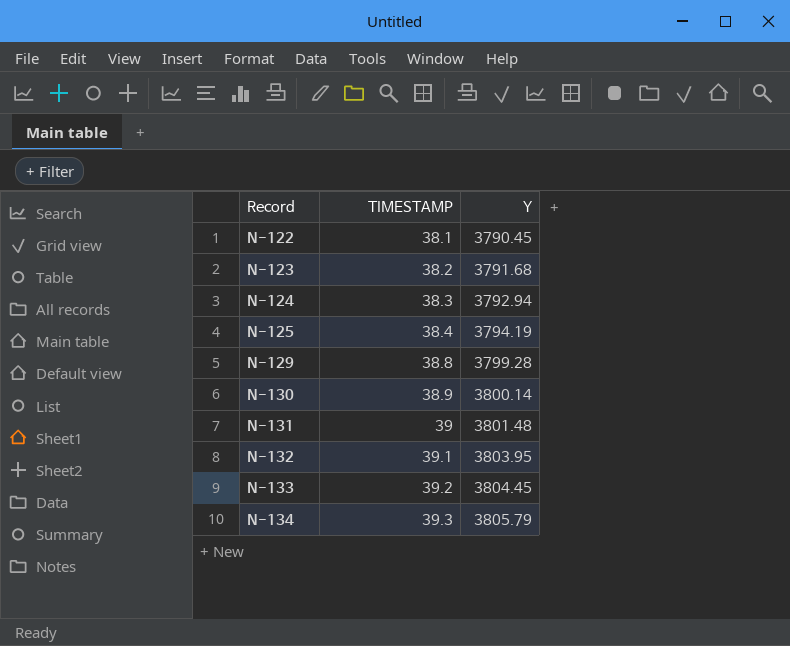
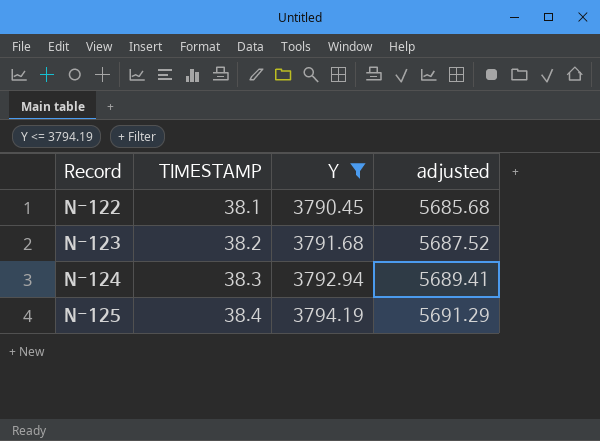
filter: none -> Y <= 3794.19
column adjusted | formula: none -> [Y] * 1.5

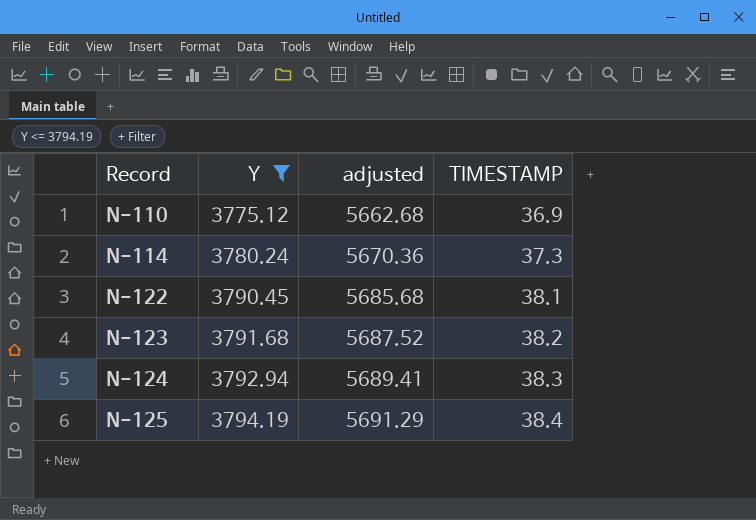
column TIMESTAMP | position: 2 -> 4
row N-110: none -> 3775.12 | 5662.68 | 36.9
row N-114: none -> 3780.24 | 5670.36 | 37.3

